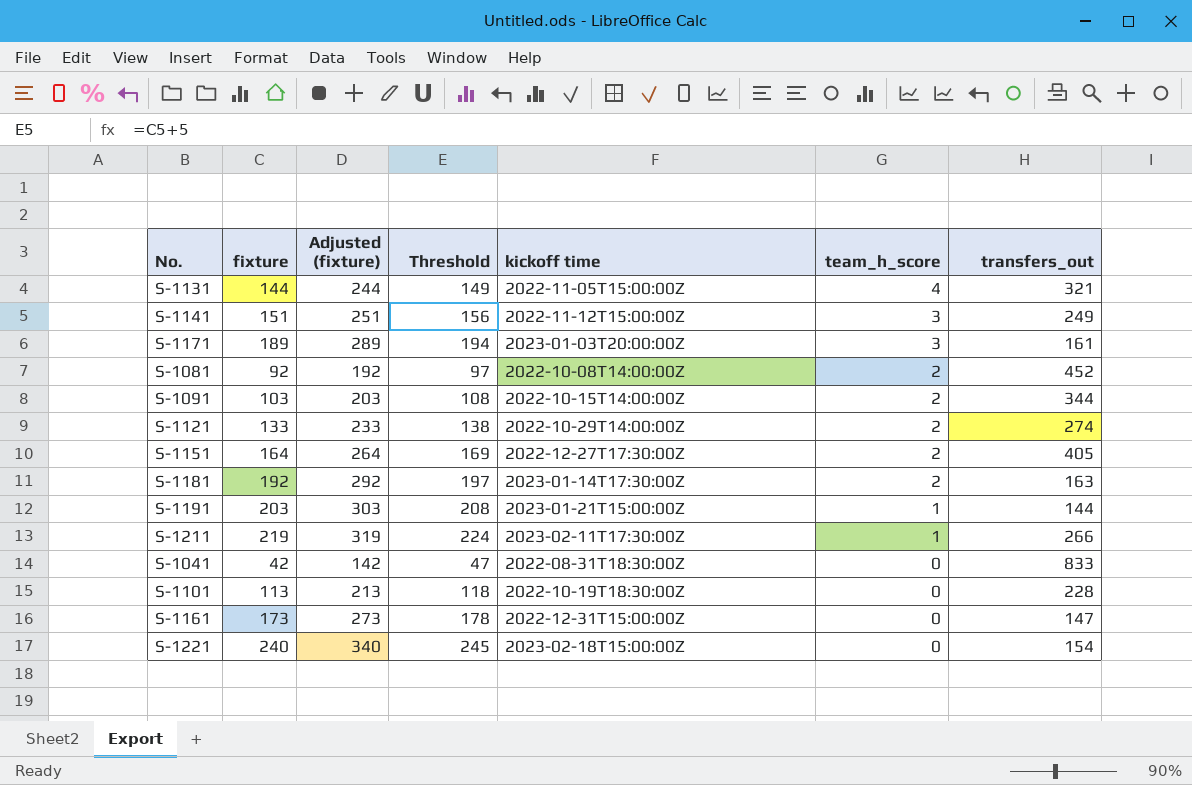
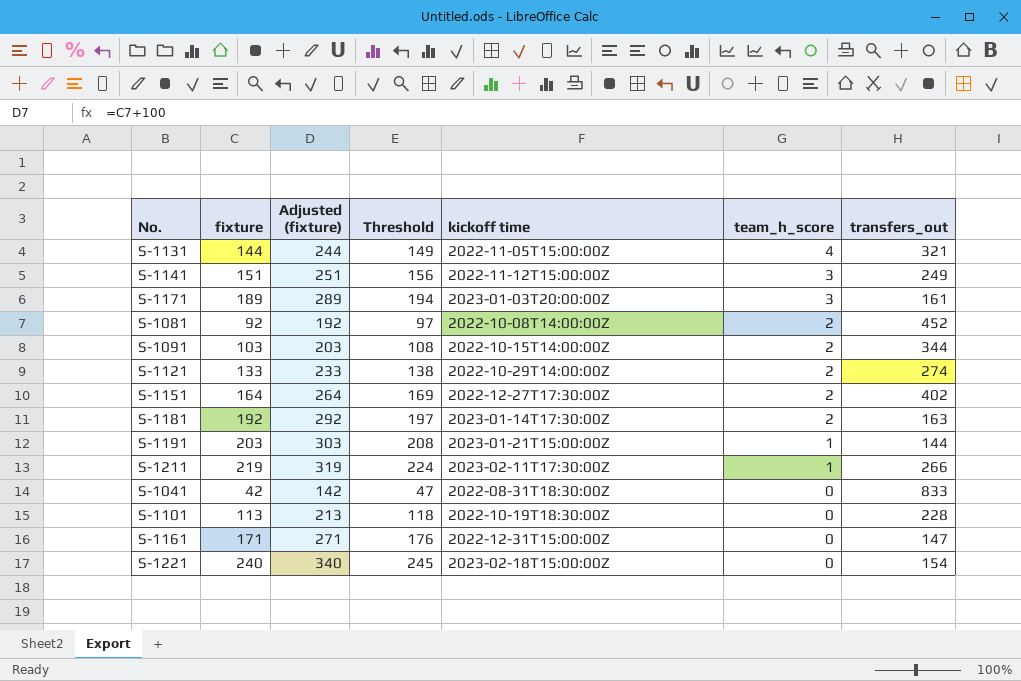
S-1151 | transfers_out: 405 -> 402
S-1161 | fixture: 173 -> 171
S-1161 | Adjusted (fixture): 273 -> 271
S-1161 | Threshold: 178 -> 176

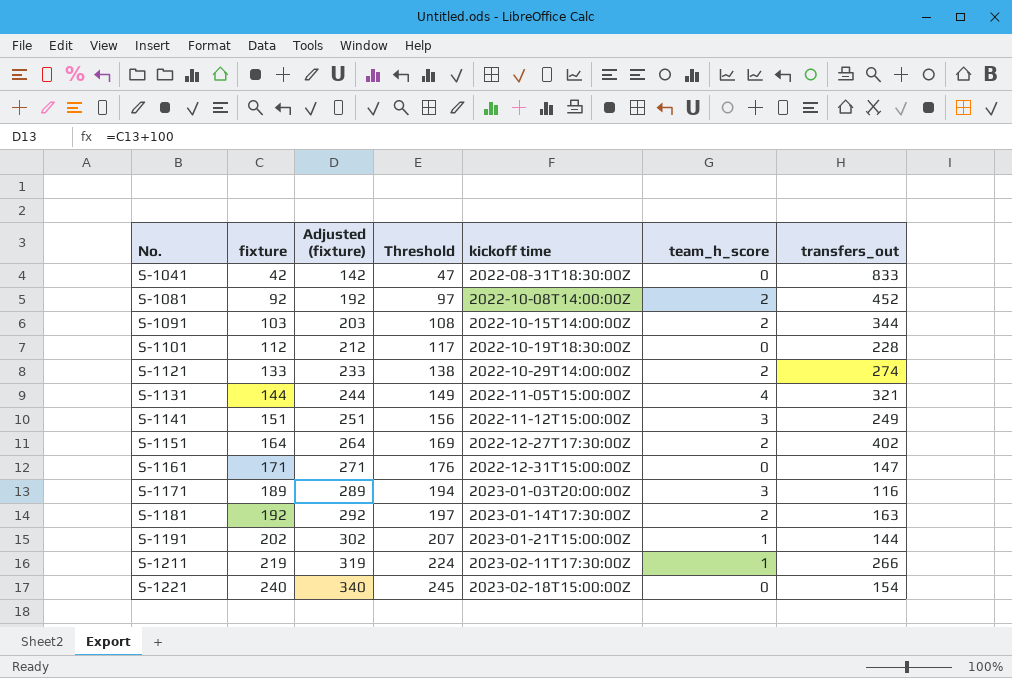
row order: team_h_score descending -> No. ascending
S-1101 | fixture: 113 -> 112
S-1101 | Adjusted (fixture): 213 -> 212
S-1101 | Threshold: 118 -> 117
S-1171 | transfers_out: 161 -> 116
S-1191 | fixture: 203 -> 202
S-1191 | Adjusted (fixture): 303 -> 302
S-1191 | Threshold: 208 -> 207

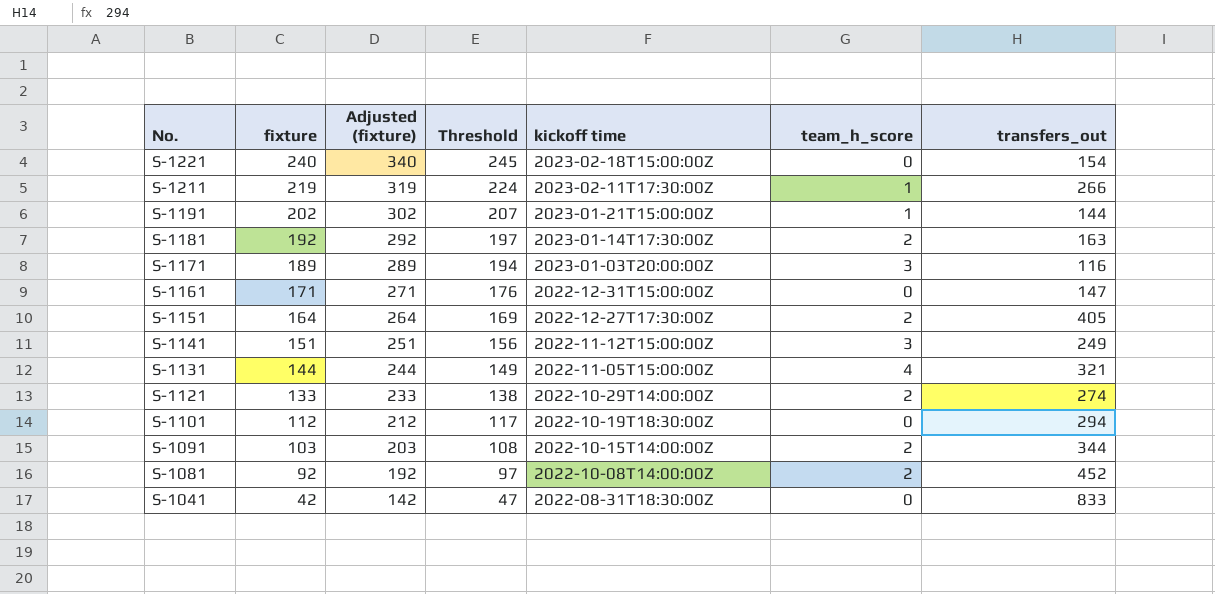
row order: No. ascending -> No. descending
S-1151 | transfers_out: 402 -> 405
S-1101 | transfers_out: 228 -> 294

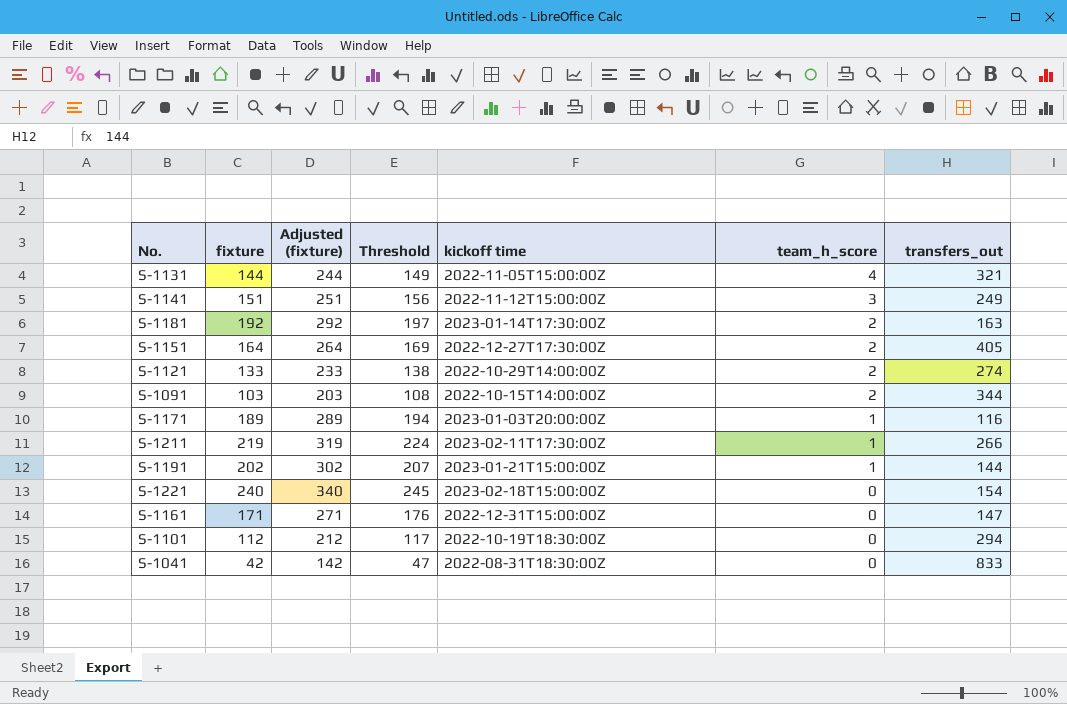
row order: No. descending -> team_h_score descending
row S-1081: 92 | 192 | 97 | 2022-10-08T14:00:00Z | 2 | 452 -> none
S-1171 | team_h_score: 3 -> 1

